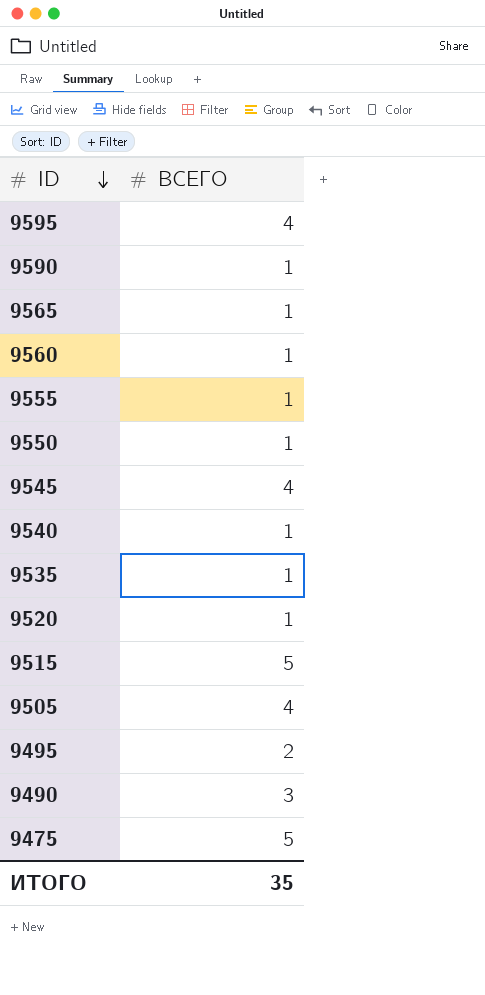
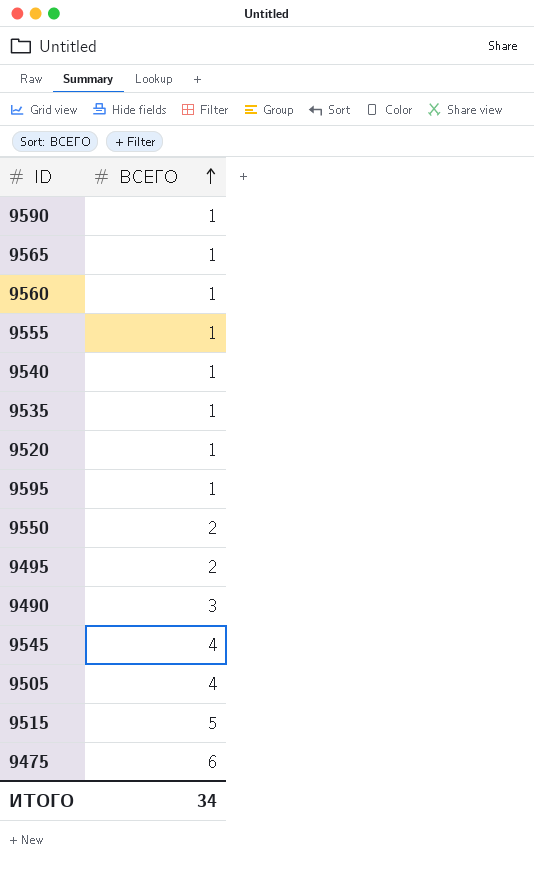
row order: ID descending -> ВСЕГО ascending
9595 | ВСЕГО: 4 -> 1
9550 | ВСЕГО: 1 -> 2
9475 | ВСЕГО: 5 -> 6
ИТОГО | ВСЕГО: 35 -> 34

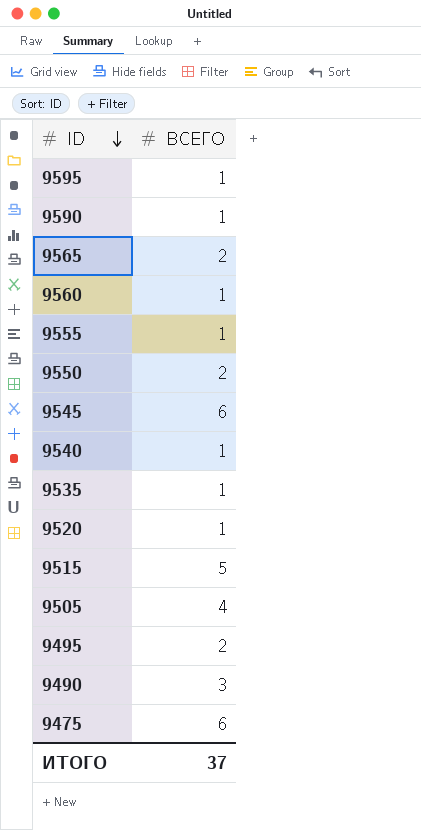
row order: ВСЕГО ascending -> ID descending
9565 | ВСЕГО: 1 -> 2
9545 | ВСЕГО: 4 -> 6
ИТОГО | ВСЕГО: 34 -> 37

